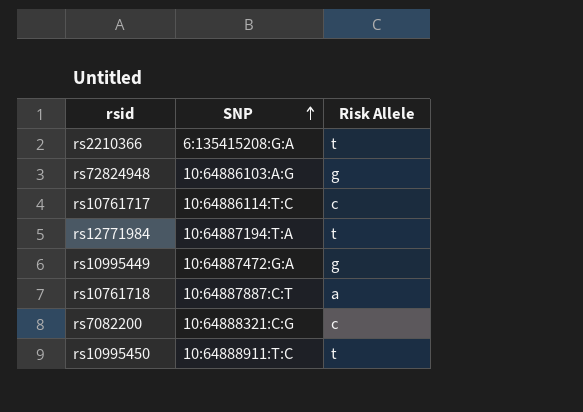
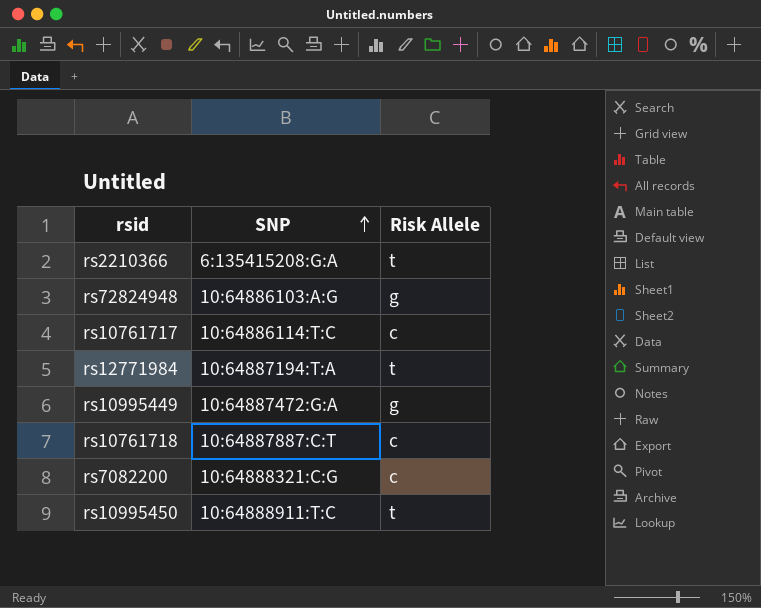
rs10761718 | Risk Allele: a -> c

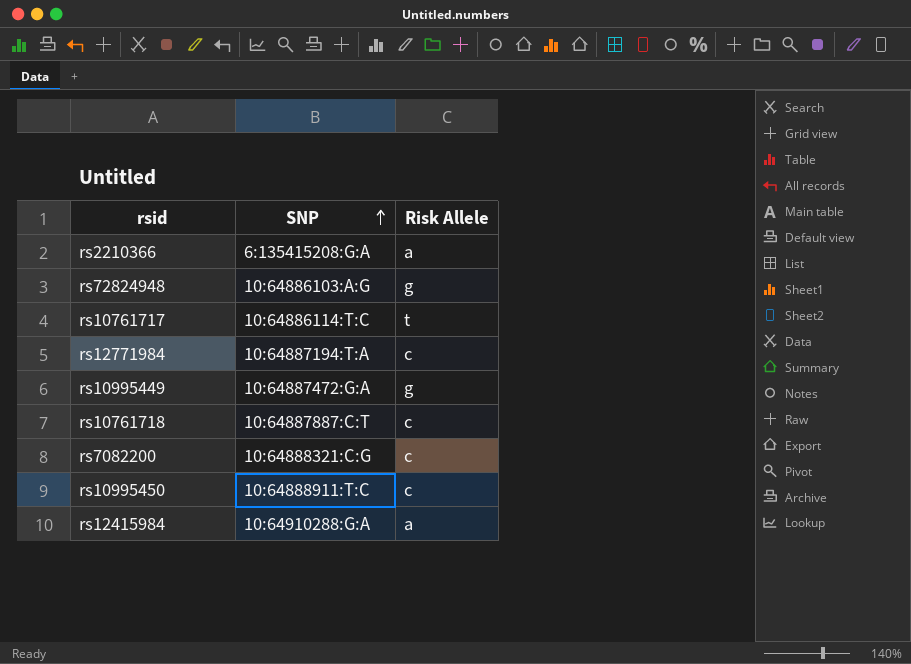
rs2210366 | Risk Allele: t -> a
rs10761717 | Risk Allele: c -> t
rs12771984 | Risk Allele: t -> c
rs10995450 | Risk Allele: t -> c
row rs12415984: none -> 10:64910288:G:A | a

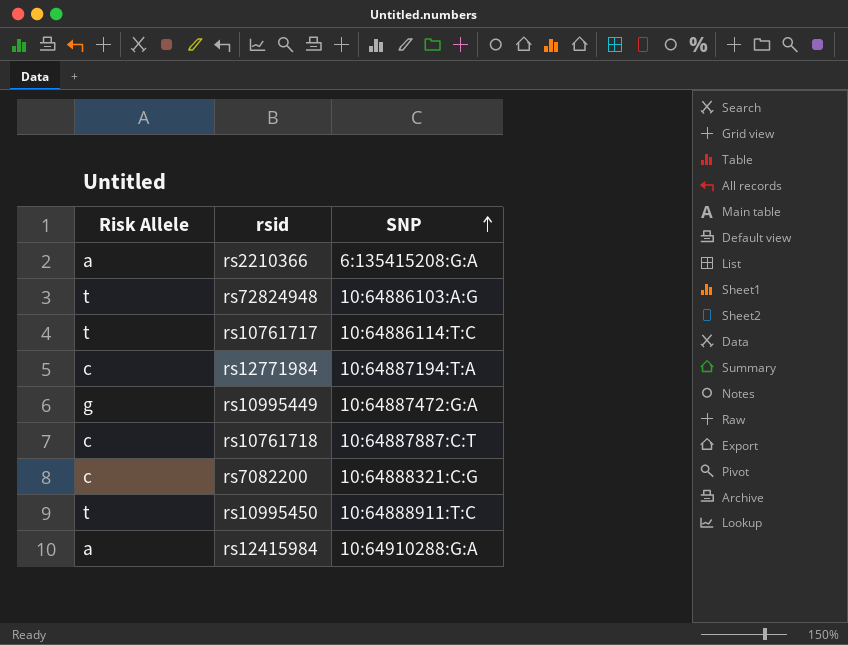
column Risk Allele | position: 3 -> 1
rs72824948 | Risk Allele: g -> t
rs10995450 | Risk Allele: c -> t

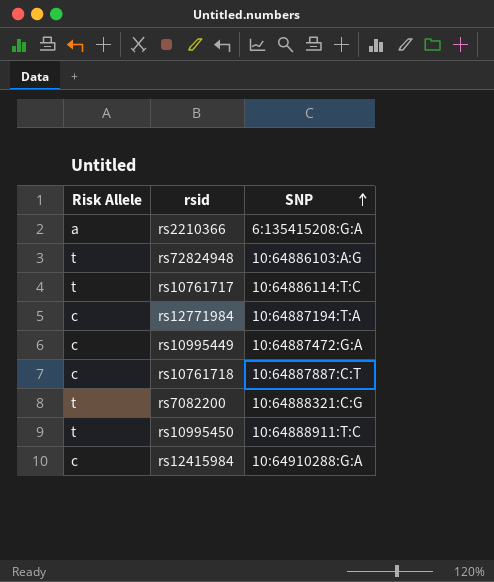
rs10995449 | Risk Allele: g -> c
rs7082200 | Risk Allele: c -> t
rs12415984 | Risk Allele: a -> c

